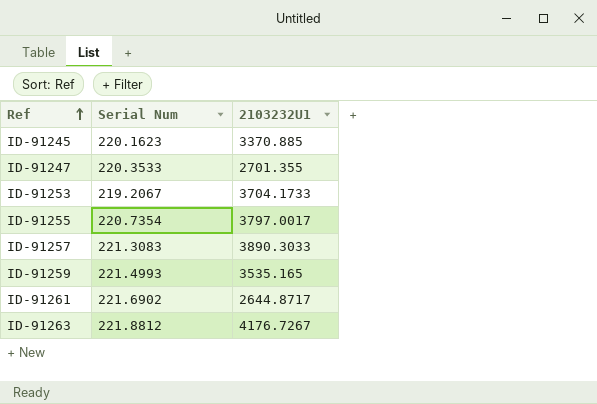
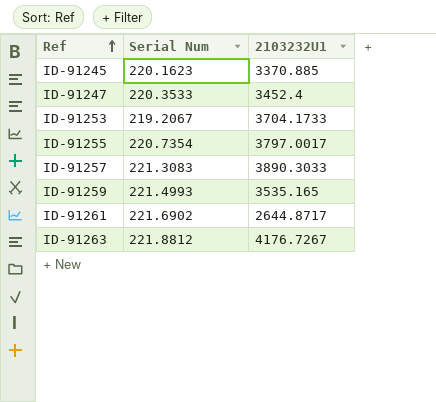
ID-91247 | 2103232U1: 2701.355 -> 3452.4

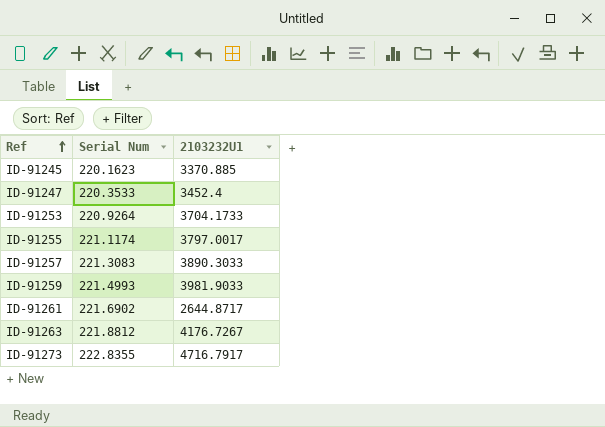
ID-91253 | Serial Num: 219.2067 -> 220.9264
ID-91255 | Serial Num: 220.7354 -> 221.1174
ID-91259 | 2103232U1: 3535.165 -> 3981.9033
row ID-91273: none -> 222.8355 | 4716.7917

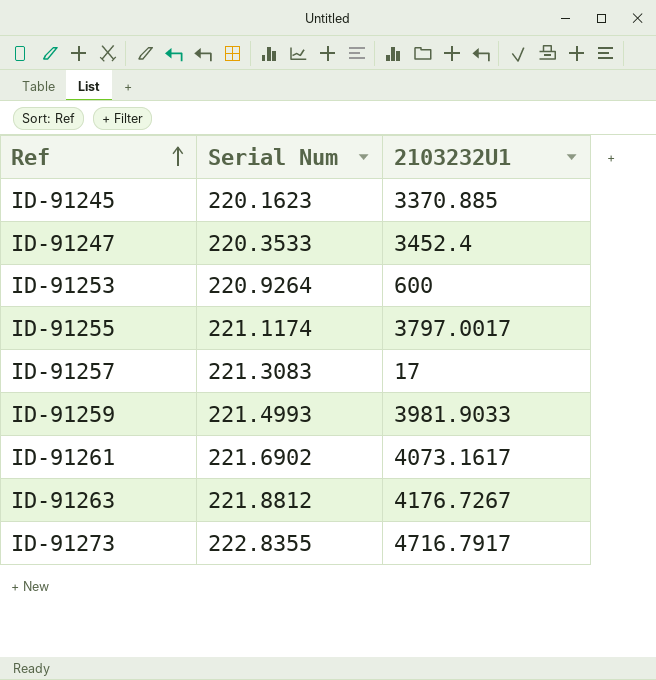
ID-91253 | 2103232U1: 3704.1733 -> 600
ID-91257 | 2103232U1: 3890.3033 -> 17
ID-91261 | 2103232U1: 2644.8717 -> 4073.1617

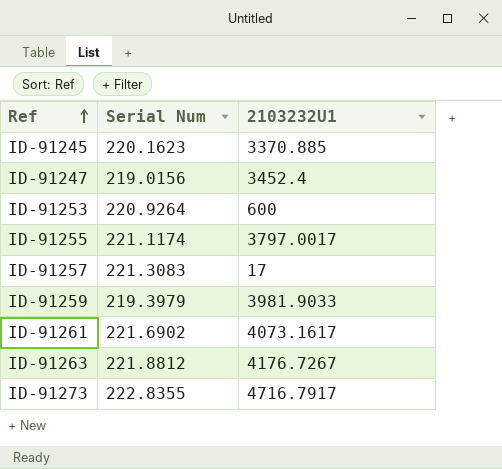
ID-91247 | Serial Num: 220.3533 -> 219.0156
ID-91259 | Serial Num: 221.4993 -> 219.3979

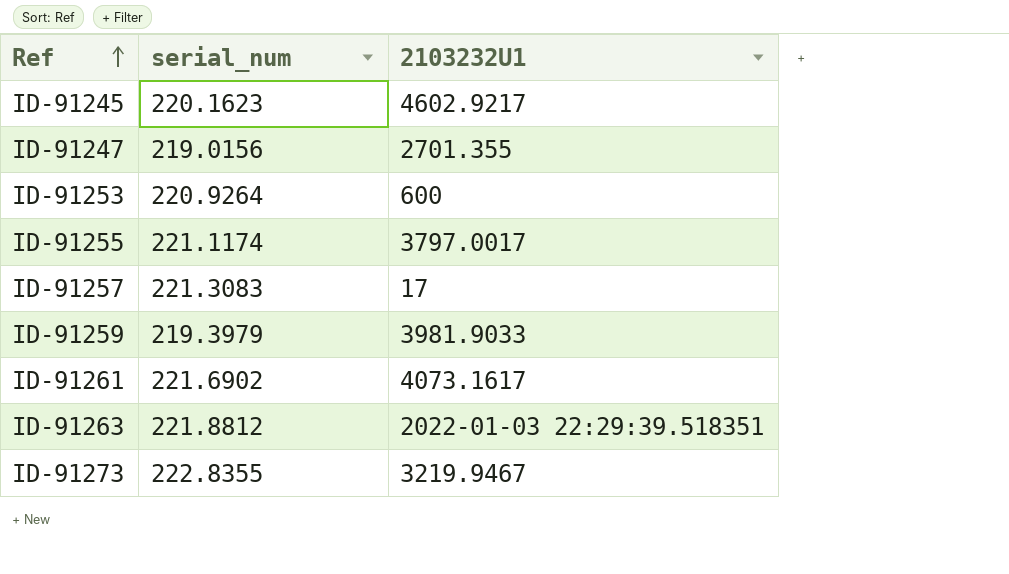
column name: Serial Num -> serial_num
ID-91245 | 2103232U1: 3370.885 -> 4602.9217
ID-91247 | 2103232U1: 3452.4 -> 2701.355
ID-91263 | 2103232U1: 4176.7267 -> 2022-01-03 22:29:39.518351
ID-91273 | 2103232U1: 4716.7917 -> 3219.9467

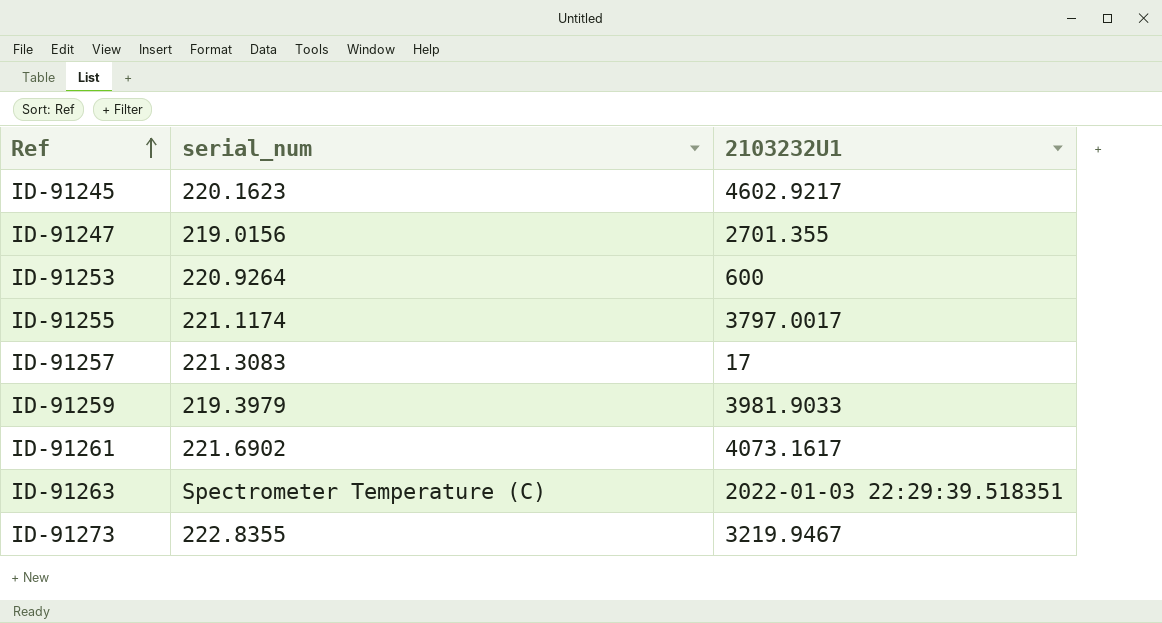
ID-91263 | serial_num: 221.8812 -> Spectrometer Temperature (C)

